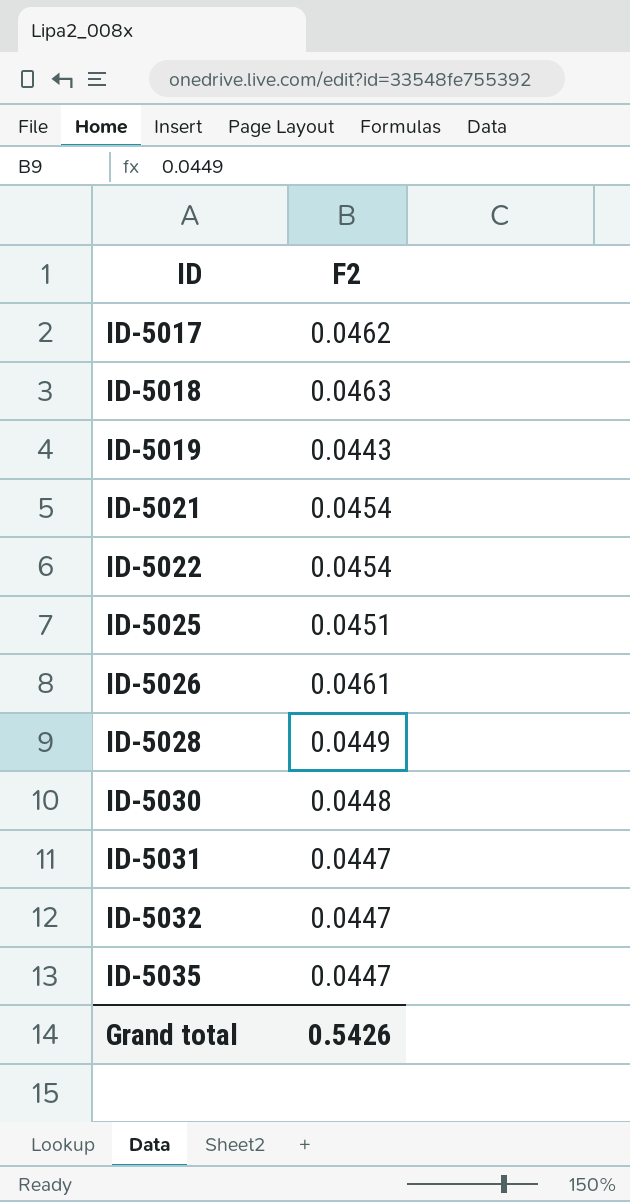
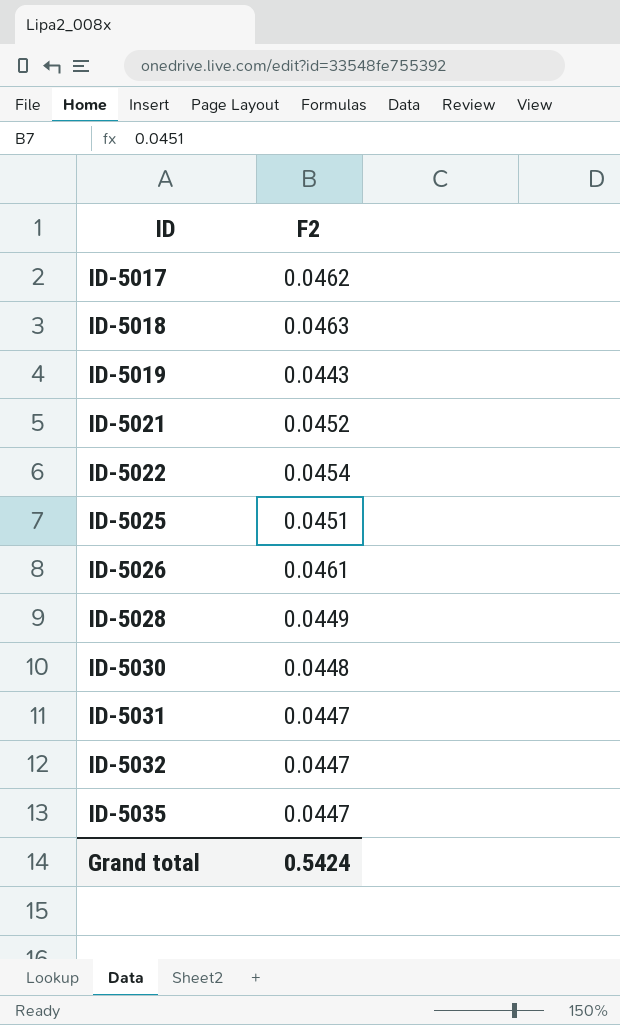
ID-5021 | F2: 0.0454 -> 0.0452
Grand total | F2: 0.5426 -> 0.5424

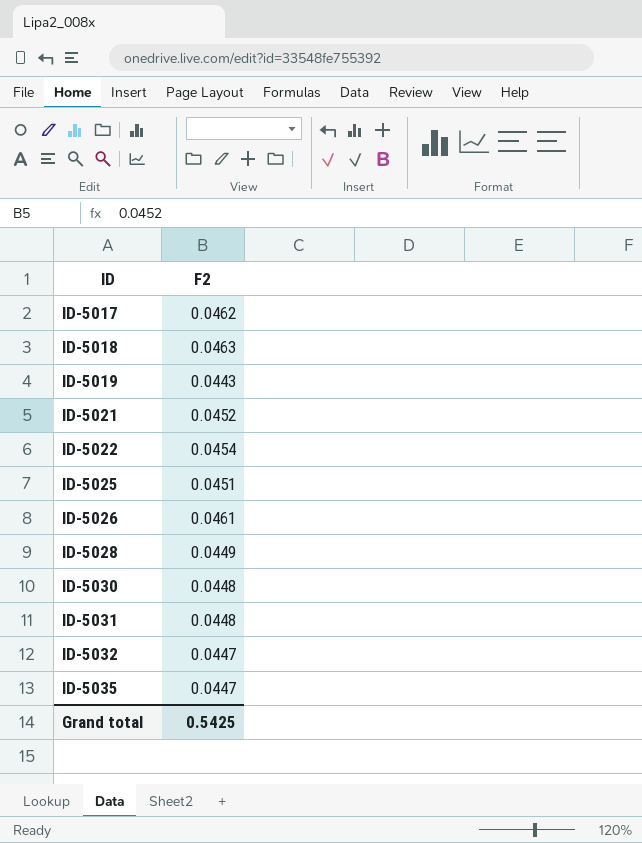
ID-5031 | F2: 0.0447 -> 0.0448
Grand total | F2: 0.5424 -> 0.5425

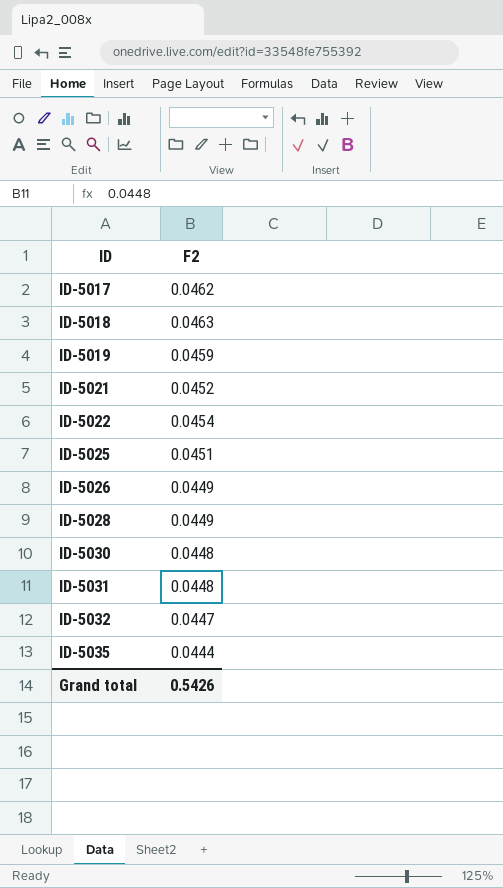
ID-5019 | F2: 0.0443 -> 0.0459
ID-5026 | F2: 0.0461 -> 0.0449
ID-5035 | F2: 0.0447 -> 0.0444
Grand total | F2: 0.5425 -> 0.5426

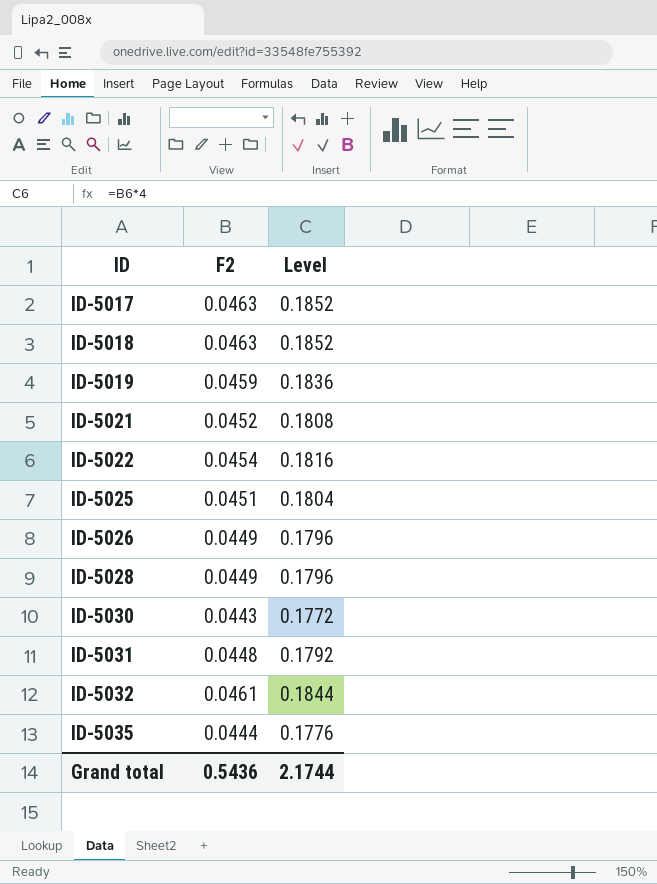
column Level | formula: none -> [F2] * 4
ID-5017 | F2: 0.0462 -> 0.0463
ID-5030 | F2: 0.0448 -> 0.0443
ID-5032 | F2: 0.0447 -> 0.0461
Grand total | F2: 0.5426 -> 0.5436

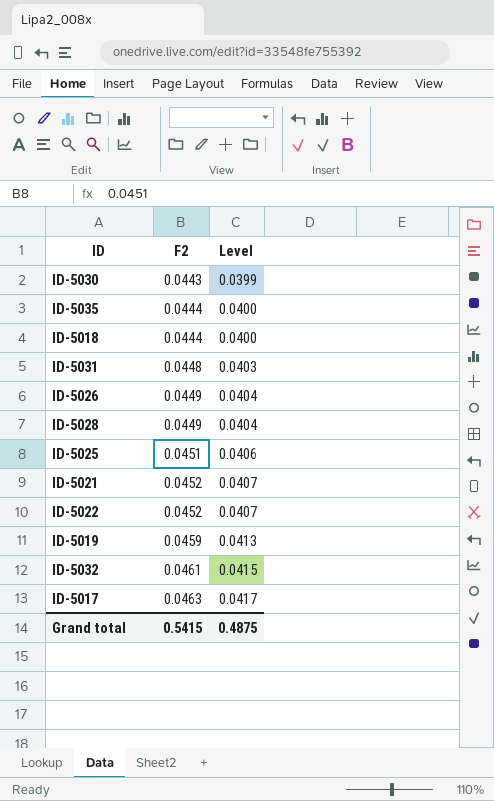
row order: ID ascending -> F2 ascending
column Level | formula: [F2] * 4 -> [F2] * 0.9
ID-5018 | F2: 0.0463 -> 0.0444
ID-5022 | F2: 0.0454 -> 0.0452
Grand total | F2: 0.5436 -> 0.5415
Grand total | Level: 2.1744 -> 0.4875

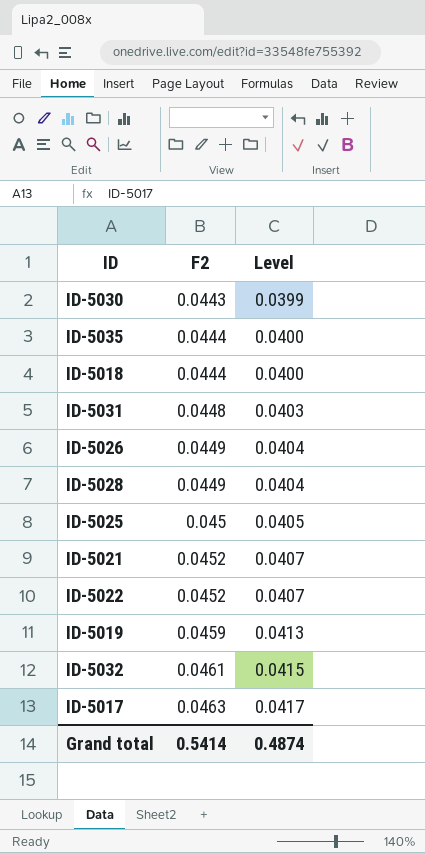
ID-5025 | F2: 0.0451 -> 0.045
ID-5025 | Level: 0.0406 -> 0.0405
Grand total | F2: 0.5415 -> 0.5414
Grand total | Level: 0.4875 -> 0.4874

